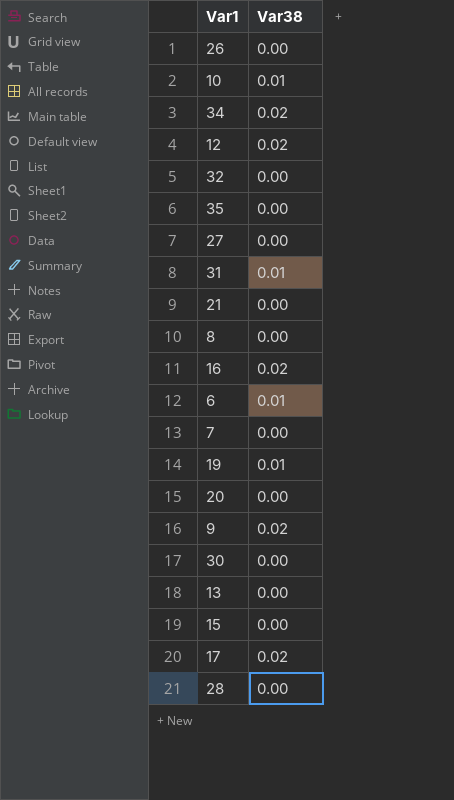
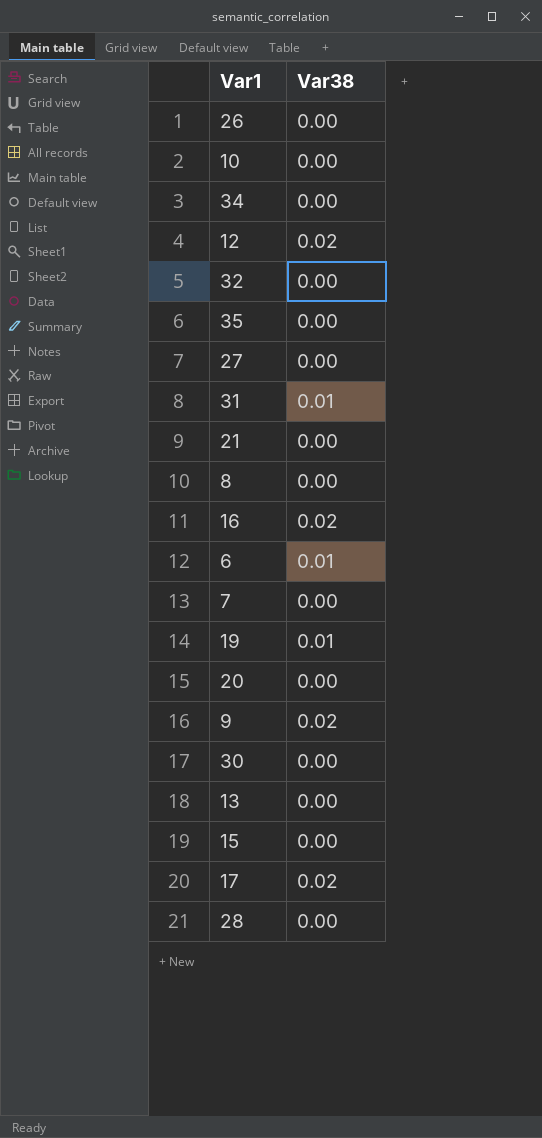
10 | Var38: 0.01 -> 0.00
34 | Var38: 0.02 -> 0.00

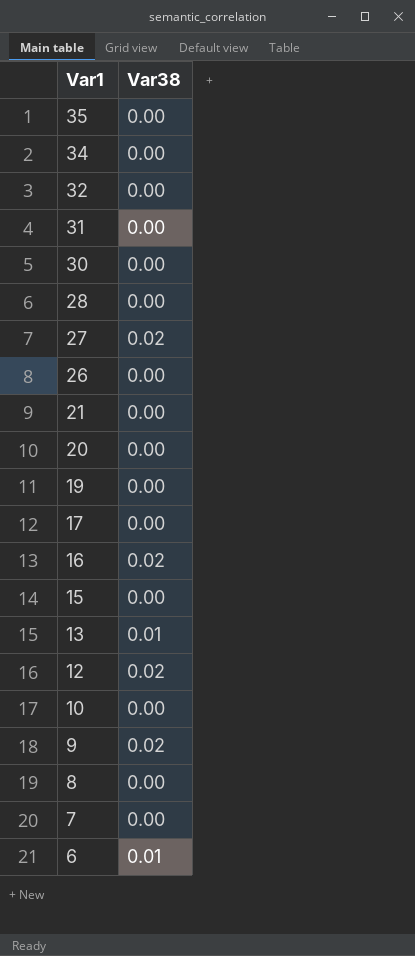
row order: none -> Var1 descending
31 | Var38: 0.01 -> 0.00
27 | Var38: 0.00 -> 0.02
19 | Var38: 0.01 -> 0.00
17 | Var38: 0.02 -> 0.00
13 | Var38: 0.00 -> 0.01

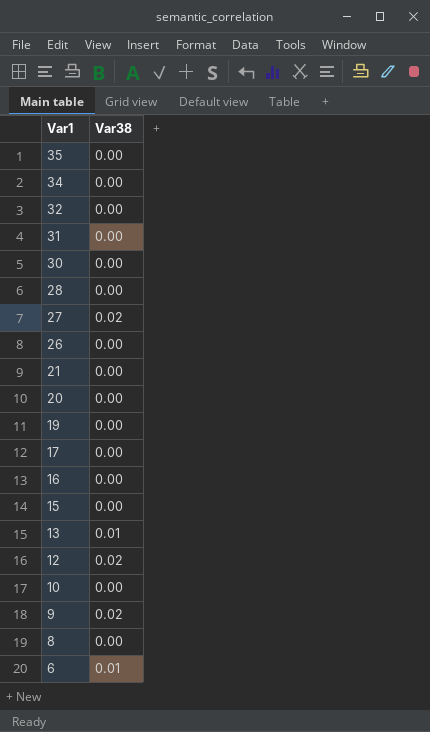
row 7: 0.00 -> none
16 | Var38: 0.02 -> 0.00

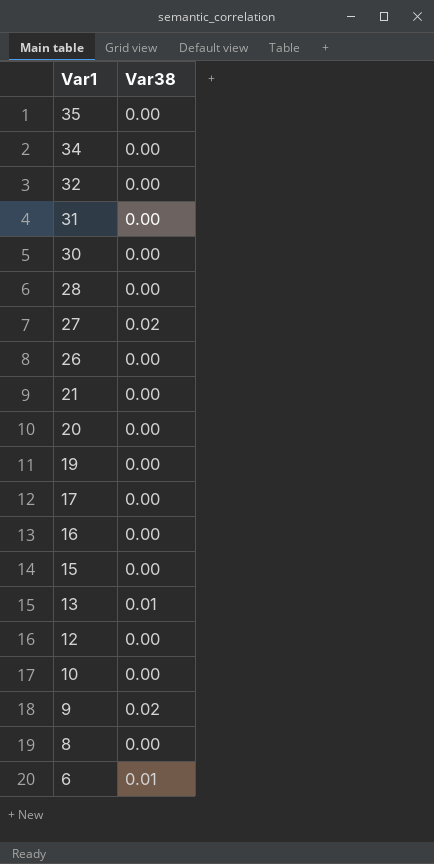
12 | Var38: 0.02 -> 0.00

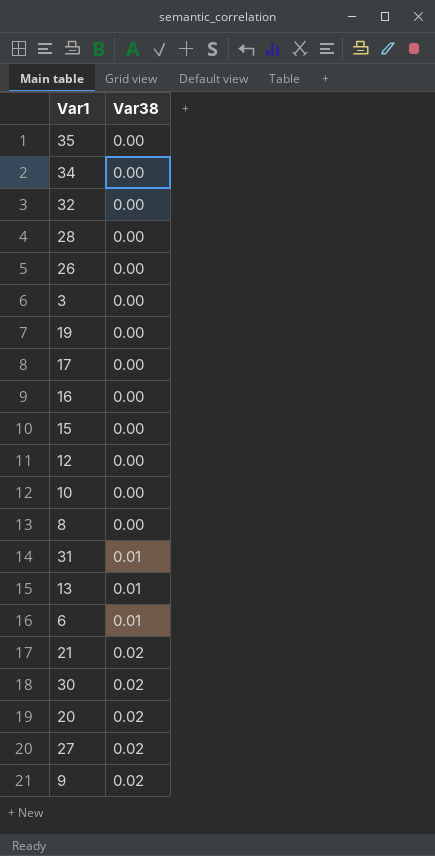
row order: Var1 descending -> Var38 ascending
row 3: none -> 0.00
31 | Var38: 0.00 -> 0.01
21 | Var38: 0.00 -> 0.02
30 | Var38: 0.00 -> 0.02
20 | Var38: 0.00 -> 0.02

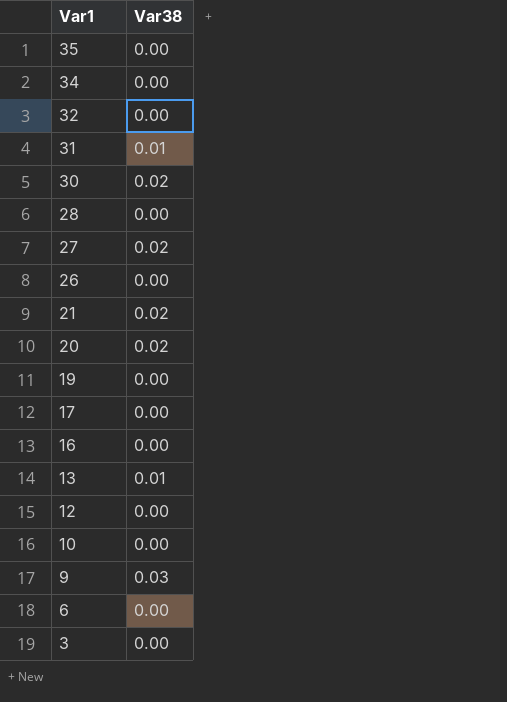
row order: Var38 ascending -> Var1 descending
row 15: 0.00 -> none
row 8: 0.00 -> none
9 | Var38: 0.02 -> 0.03
6 | Var38: 0.01 -> 0.00

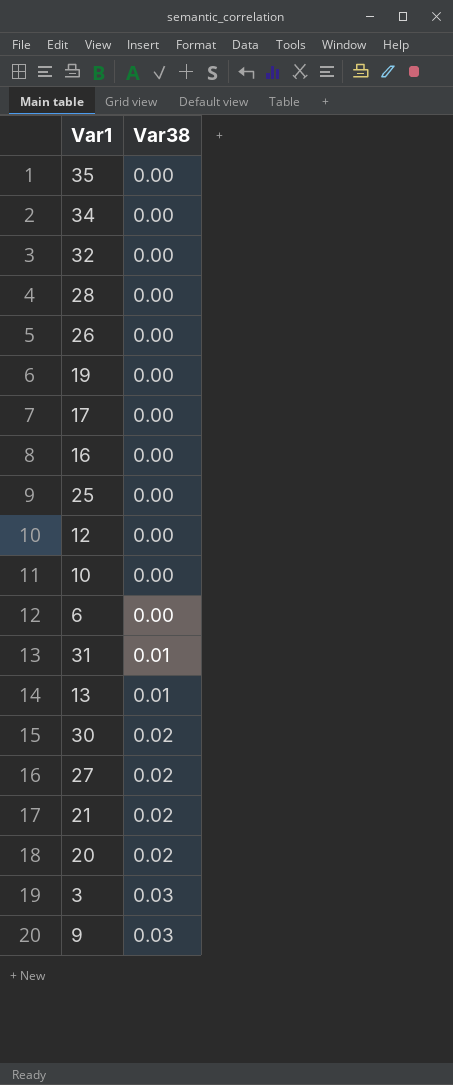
row order: Var1 descending -> Var38 ascending
row 25: none -> 0.00
3 | Var38: 0.00 -> 0.03

